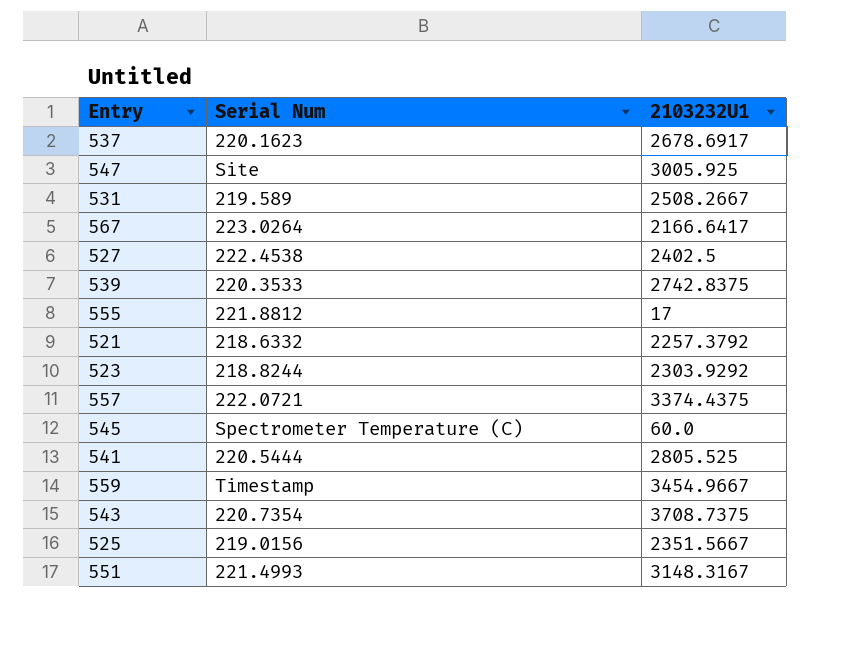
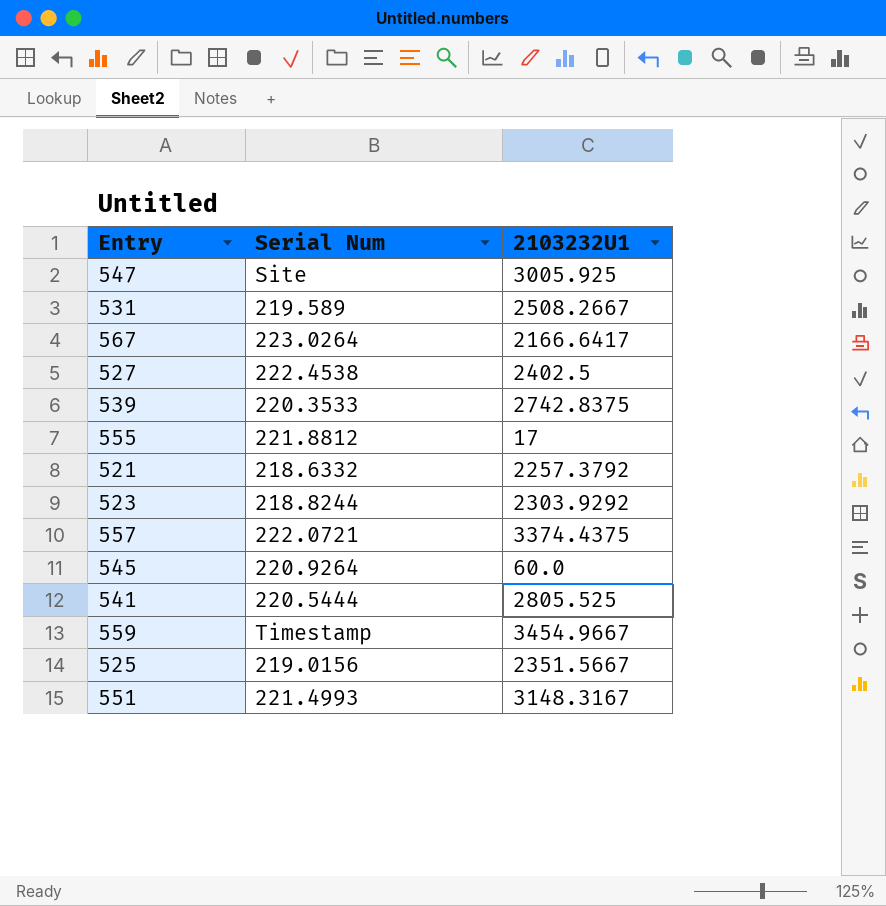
row 537: 220.1623 | 2678.6917 -> none
row 543: 220.7354 | 3708.7375 -> none
545 | Serial Num: Spectrometer Temperature (C) -> 220.9264

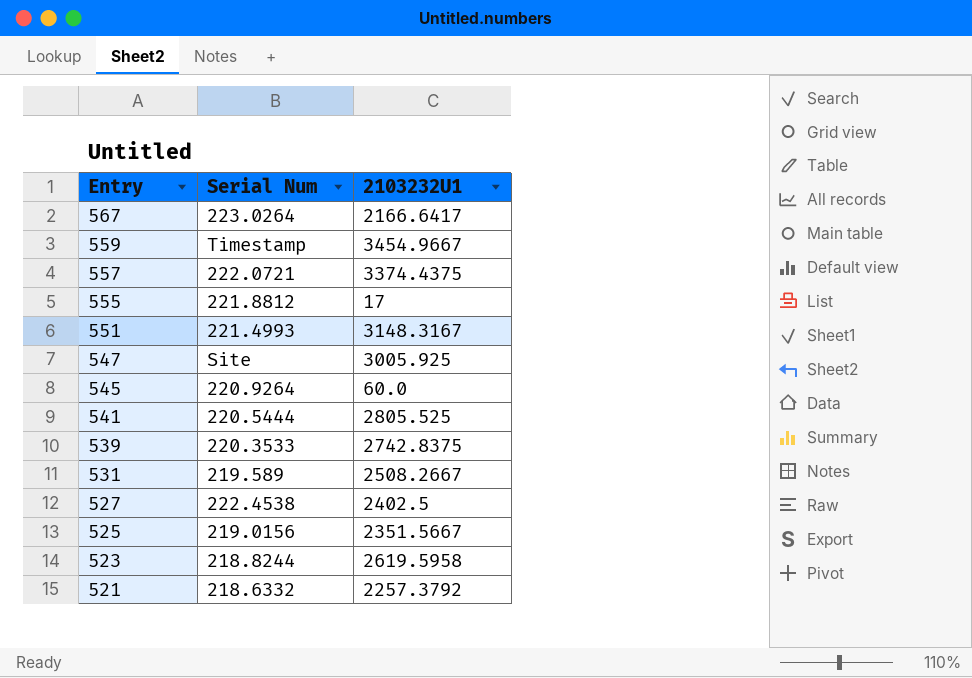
row order: none -> Entry descending
523 | 2103232U1: 2303.9292 -> 2619.5958

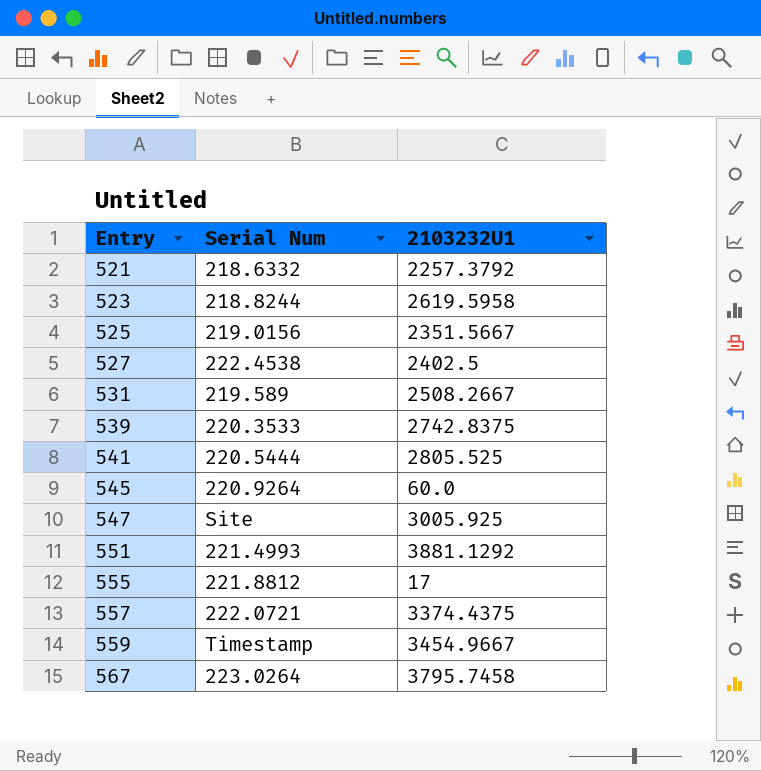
row order: Entry descending -> Entry ascending
551 | 2103232U1: 3148.3167 -> 3881.1292
567 | 2103232U1: 2166.6417 -> 3795.7458

